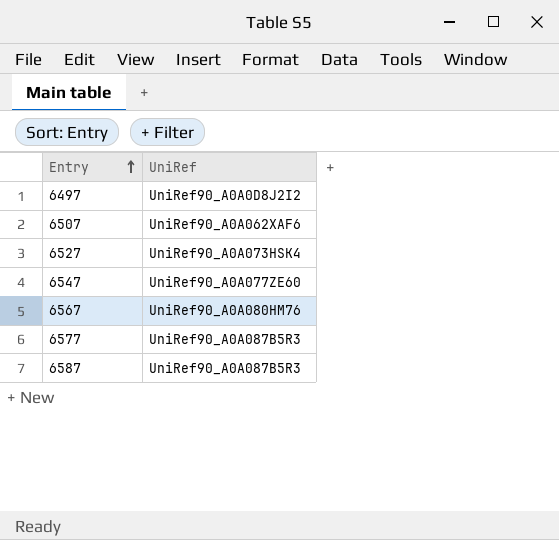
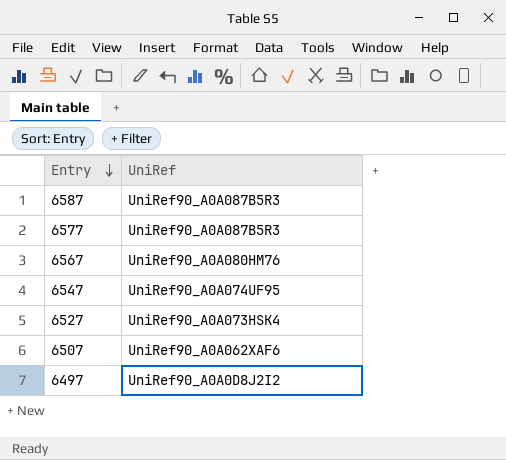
row order: Entry ascending -> Entry descending
6547 | UniRef: UniRef90_A0A077ZE60 -> UniRef90_A0A074UF95

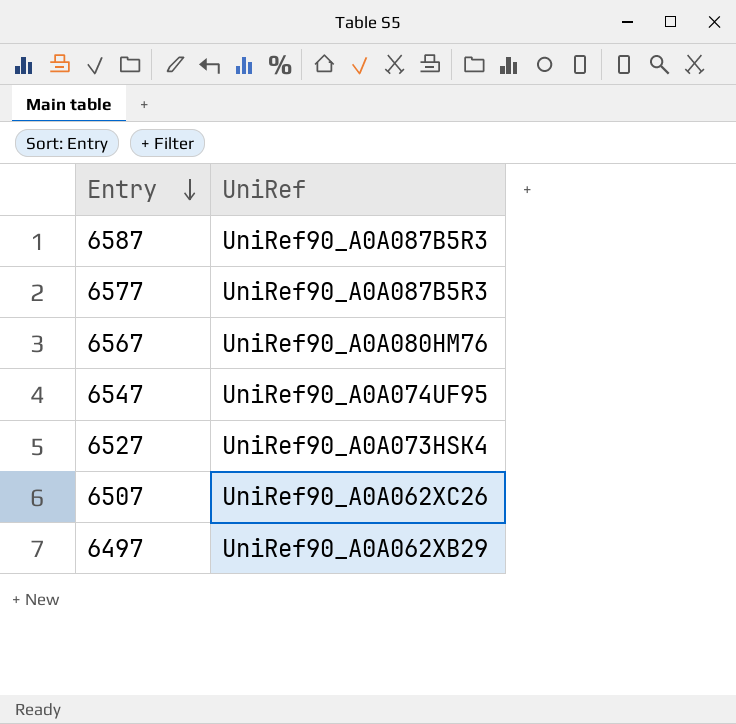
6507 | UniRef: UniRef90_A0A062XAF6 -> UniRef90_A0A062XC26
6497 | UniRef: UniRef90_A0A0D8J2I2 -> UniRef90_A0A062XB29

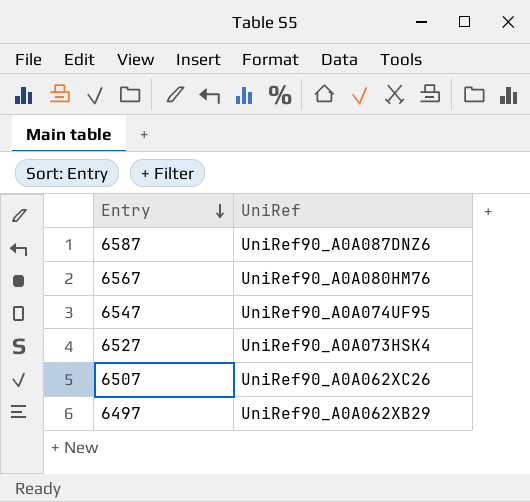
row 6577: UniRef90_A0A087B5R3 -> none
6587 | UniRef: UniRef90_A0A087B5R3 -> UniRef90_A0A087DNZ6

